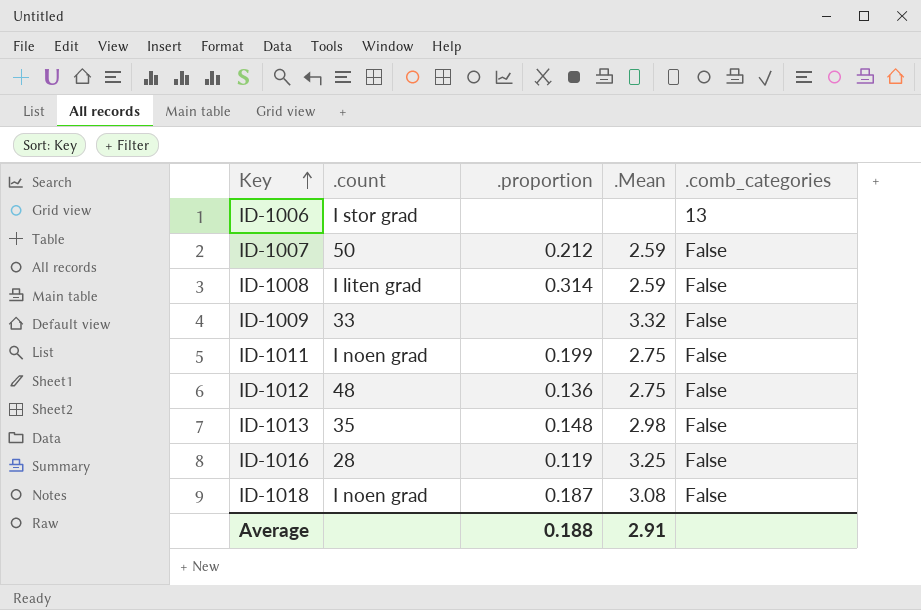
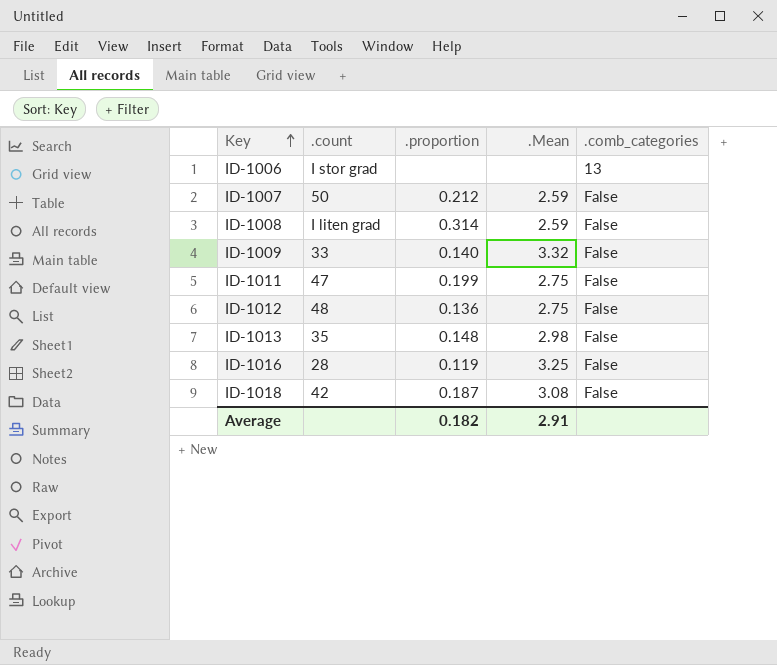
ID-1009 | .proportion: none -> 0.140
ID-1011 | .count: I noen grad -> 47
ID-1018 | .count: I noen grad -> 42
Average | .proportion: 0.188 -> 0.182

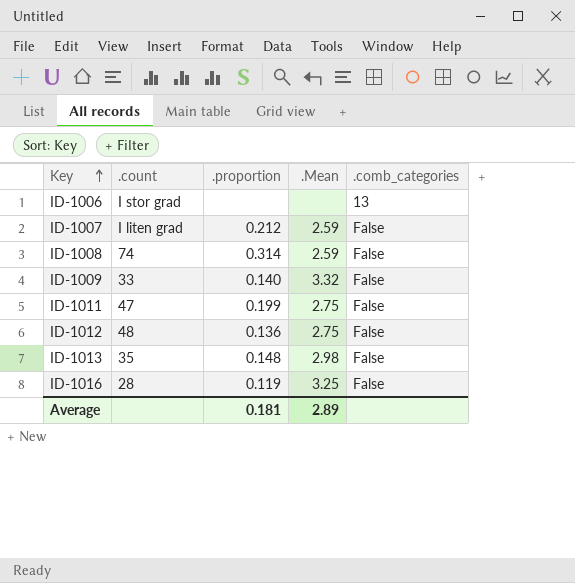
row ID-1018: 42 | 0.187 | 3.08 | False -> none
ID-1007 | .count: 50 -> I liten grad
ID-1008 | .count: I liten grad -> 74
Average | .proportion: 0.182 -> 0.181
Average | .Mean: 2.91 -> 2.89

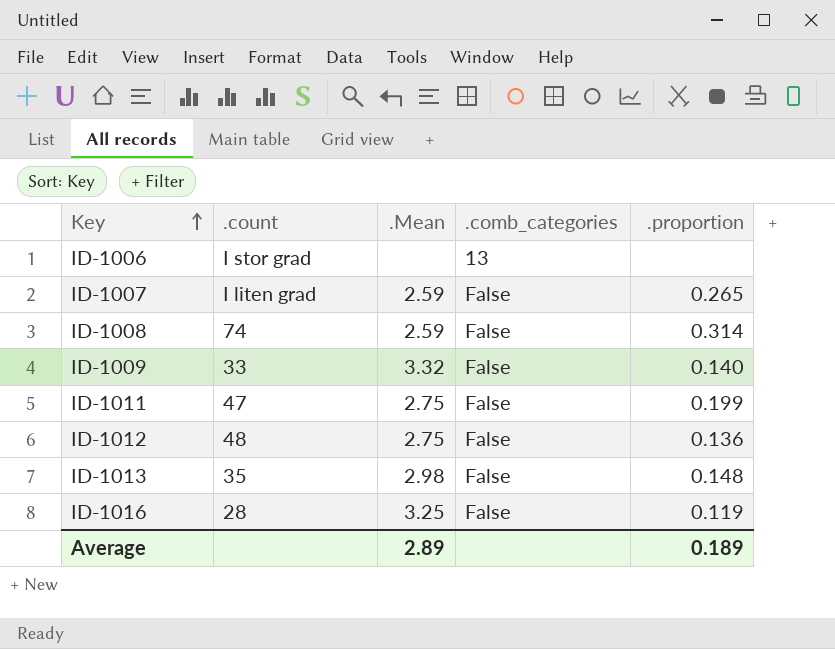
column .proportion | position: 3 -> 5
ID-1007 | .proportion: 0.212 -> 0.265
Average | .proportion: 0.181 -> 0.189

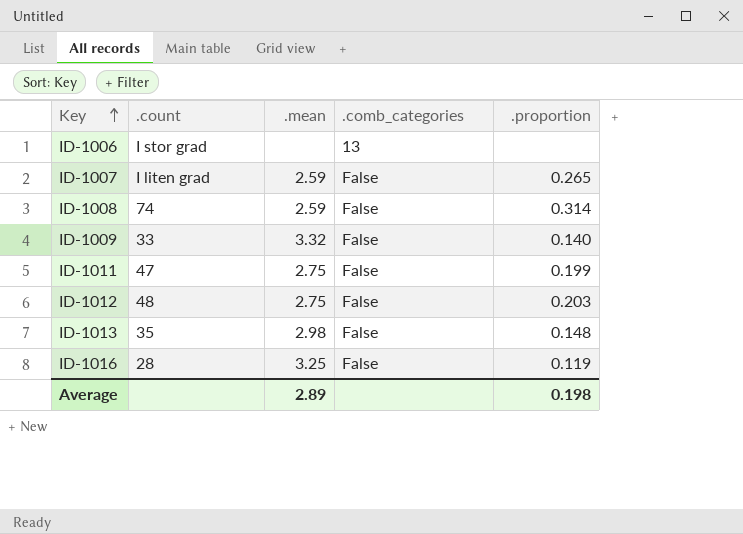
column name: .Mean -> .mean
ID-1012 | .proportion: 0.136 -> 0.203
Average | .proportion: 0.189 -> 0.198

